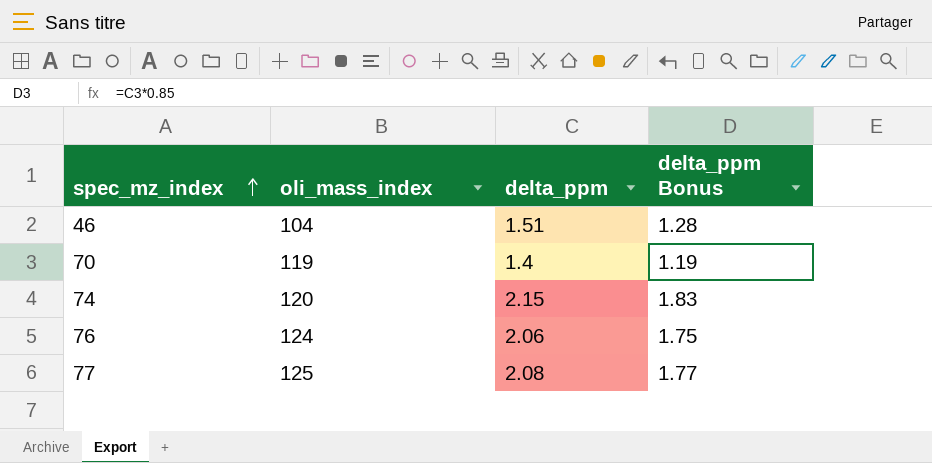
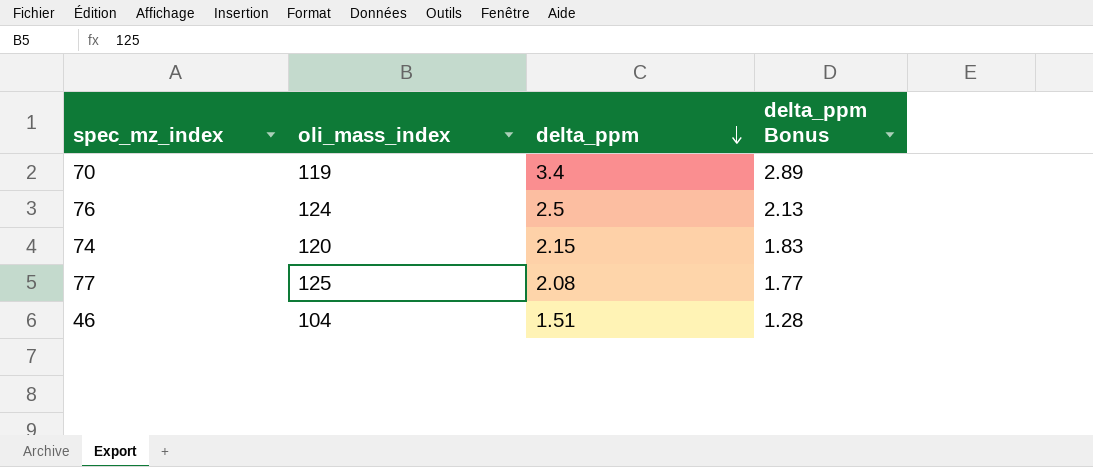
row order: spec_mz_index ascending -> delta_ppm descending
70 | delta_ppm: 1.4 -> 3.4
70 | delta_ppm Bonus: 1.19 -> 2.89
76 | delta_ppm: 2.06 -> 2.5
76 | delta_ppm Bonus: 1.75 -> 2.13

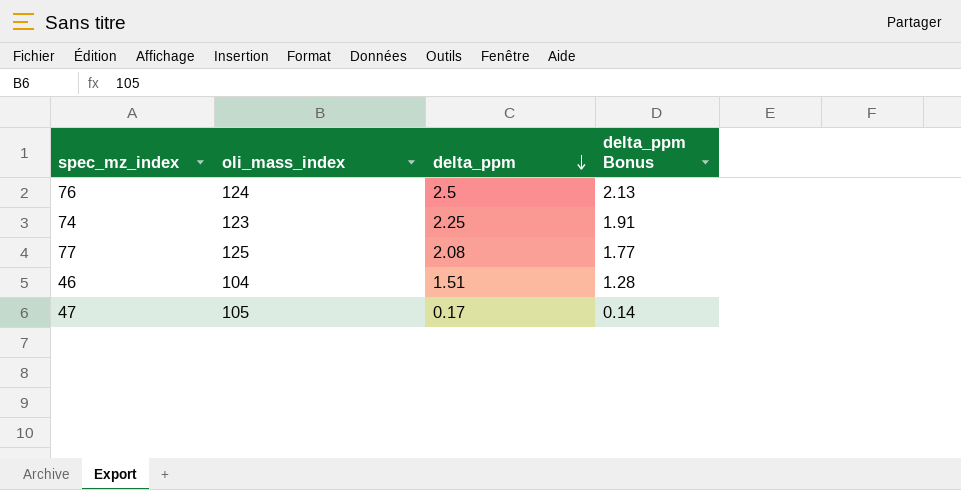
row 70: 119 | 3.4 | 2.89 -> none
74 | oli_mass_index: 120 -> 123
74 | delta_ppm: 2.15 -> 2.25
74 | delta_ppm Bonus: 1.83 -> 1.91
row 47: none -> 105 | 0.17 | 0.14

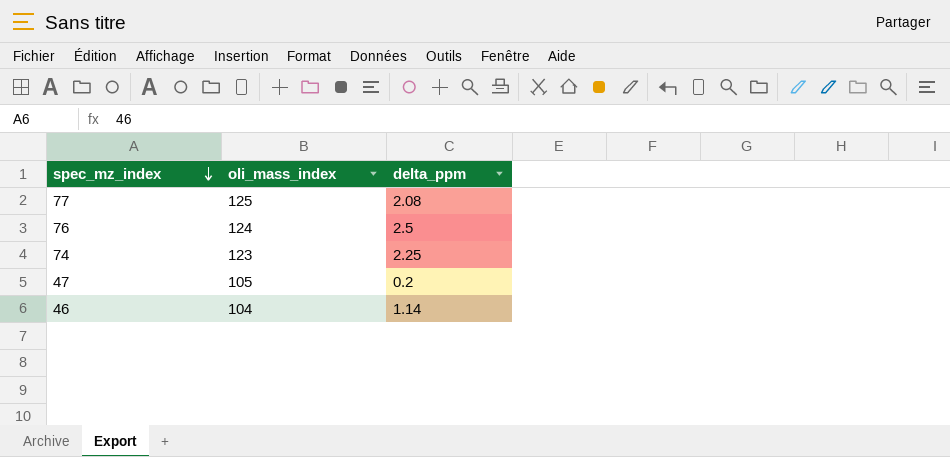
row order: delta_ppm descending -> spec_mz_index descending
column delta_ppm Bonus | formula: [delta_ppm] * 0.85 -> none
47 | delta_ppm: 0.17 -> 0.2
46 | delta_ppm: 1.51 -> 1.14

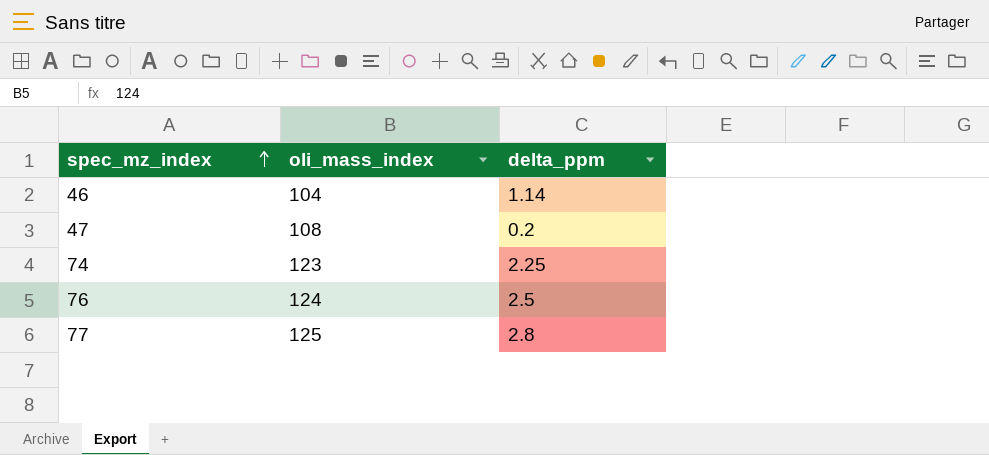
row order: spec_mz_index descending -> spec_mz_index ascending
47 | oli_mass_index: 105 -> 108
77 | delta_ppm: 2.08 -> 2.8

